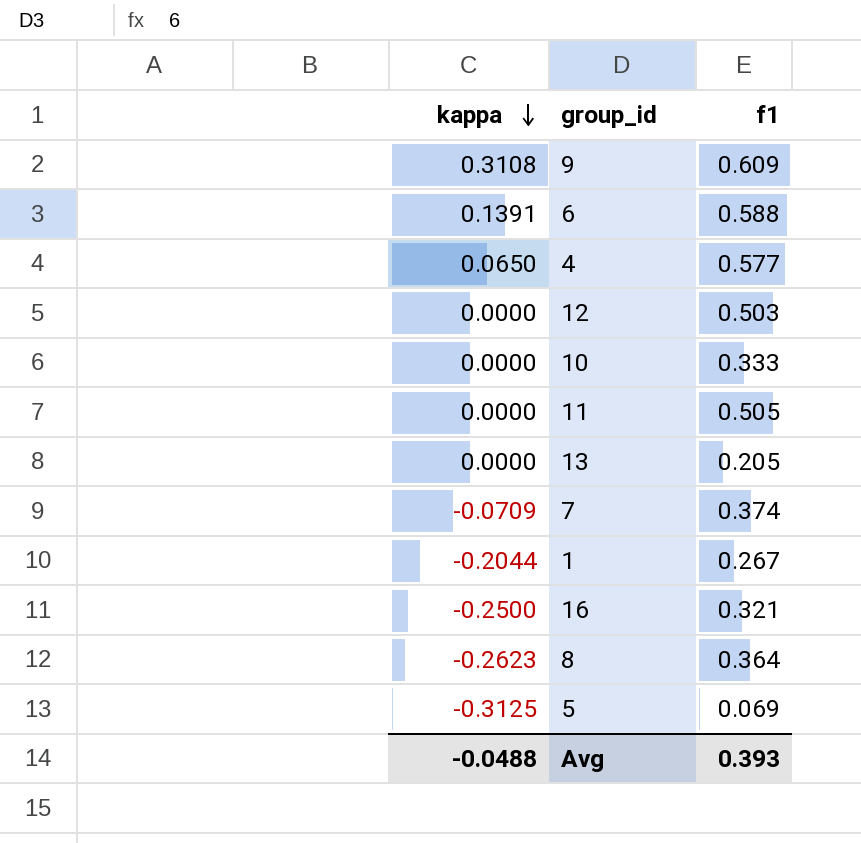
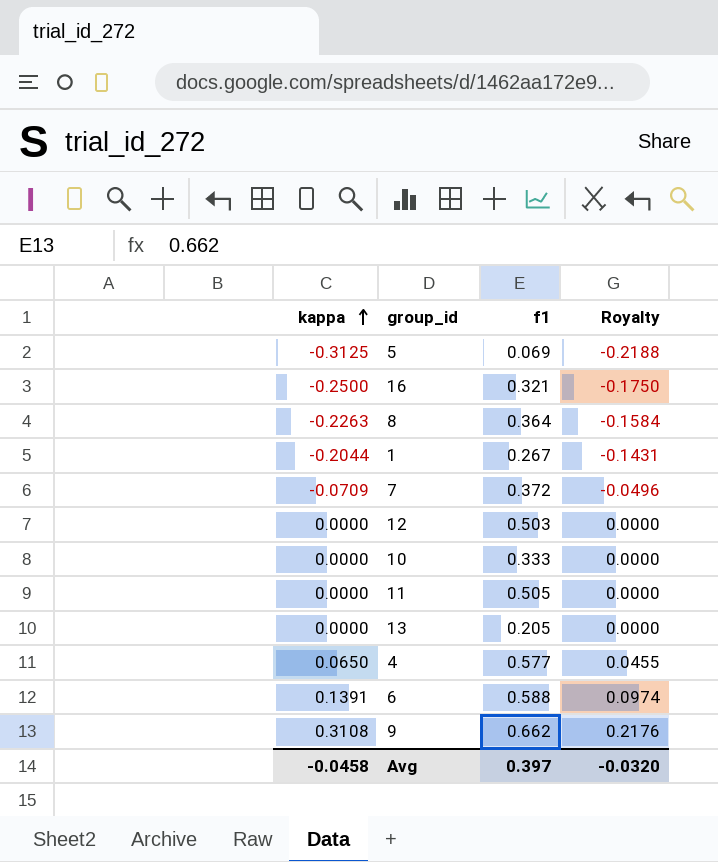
row order: kappa descending -> kappa ascending
column Royalty | formula: none -> [kappa] * 0.7
8 | kappa: -0.2623 -> -0.2263
7 | f1: 0.374 -> 0.372
9 | f1: 0.609 -> 0.662
Avg | kappa: -0.0488 -> -0.0458
Avg | f1: 0.393 -> 0.397

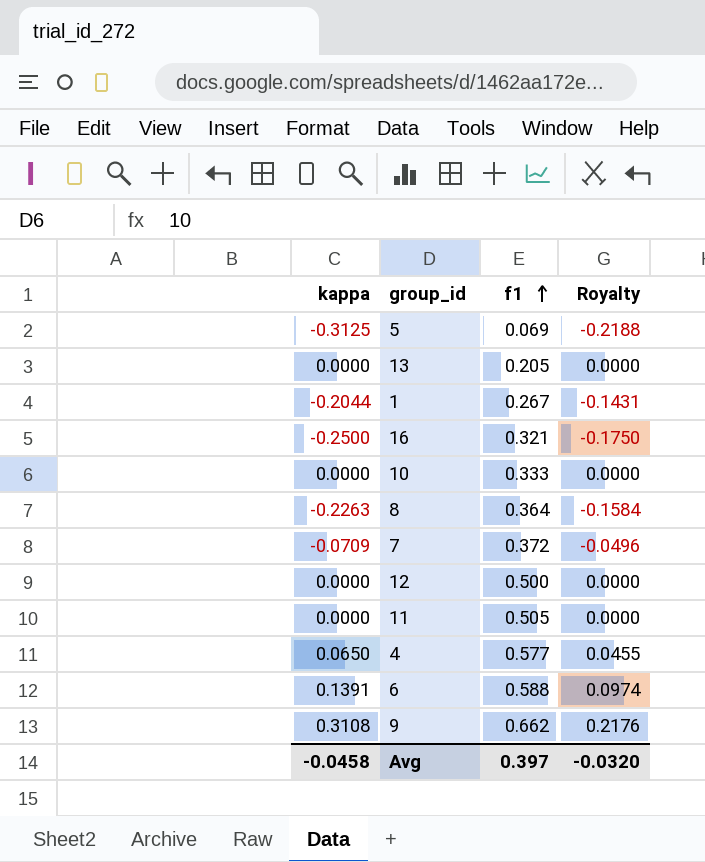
row order: kappa ascending -> f1 ascending
12 | f1: 0.503 -> 0.500

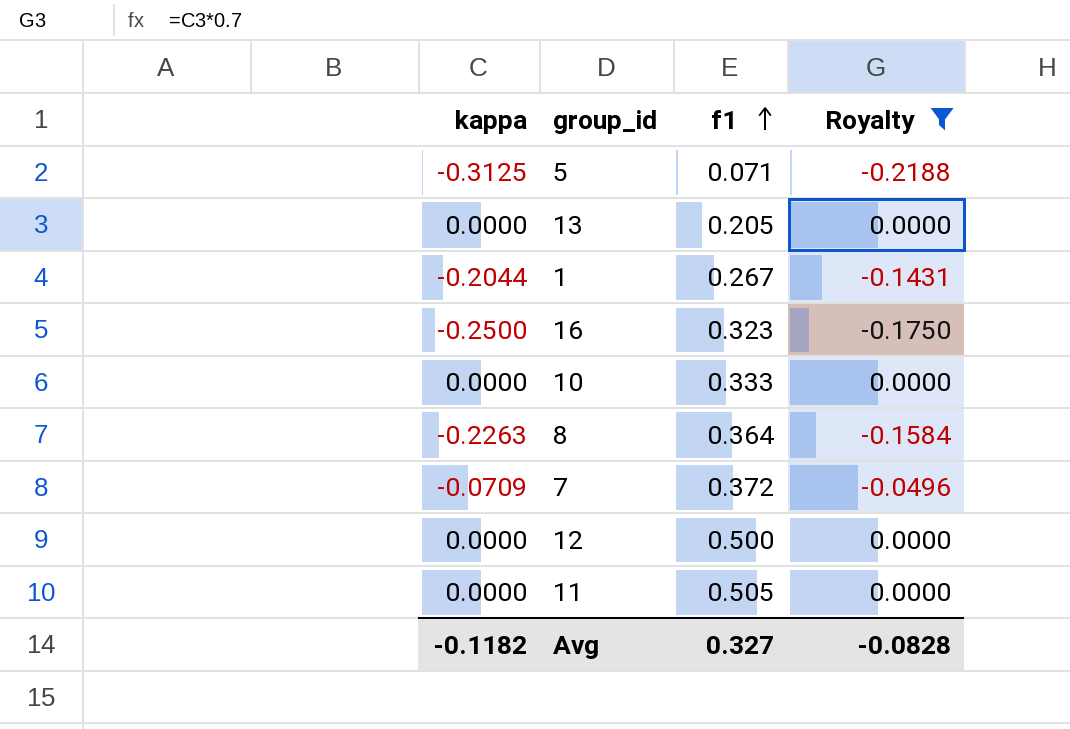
filter: none -> Royalty <= 0.0000
5 | f1: 0.069 -> 0.071
16 | f1: 0.321 -> 0.323
Avg | kappa: -0.0458 -> -0.1182
Avg | f1: 0.397 -> 0.327
Avg | Royalty: -0.0320 -> -0.0828

